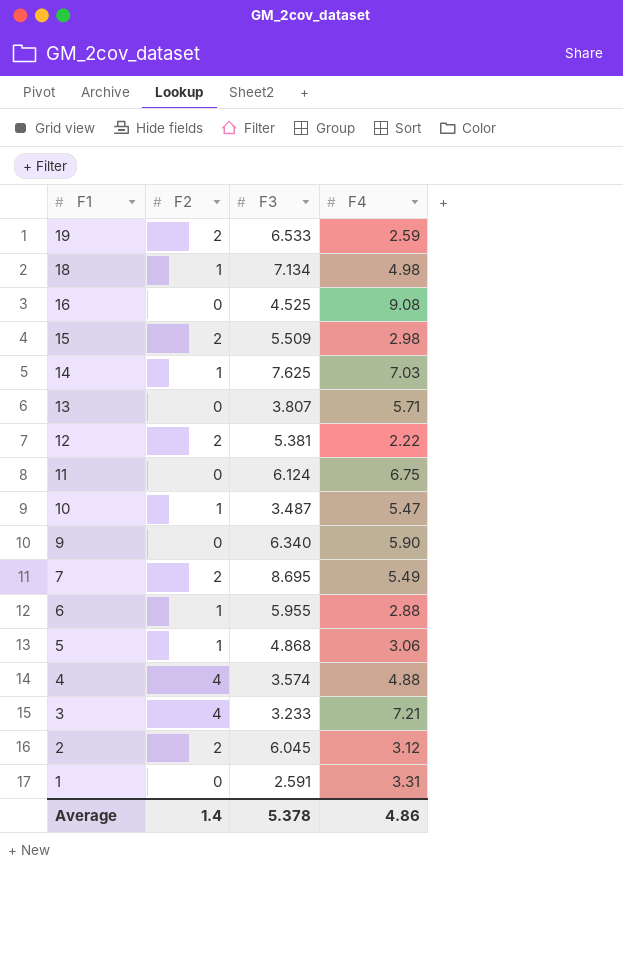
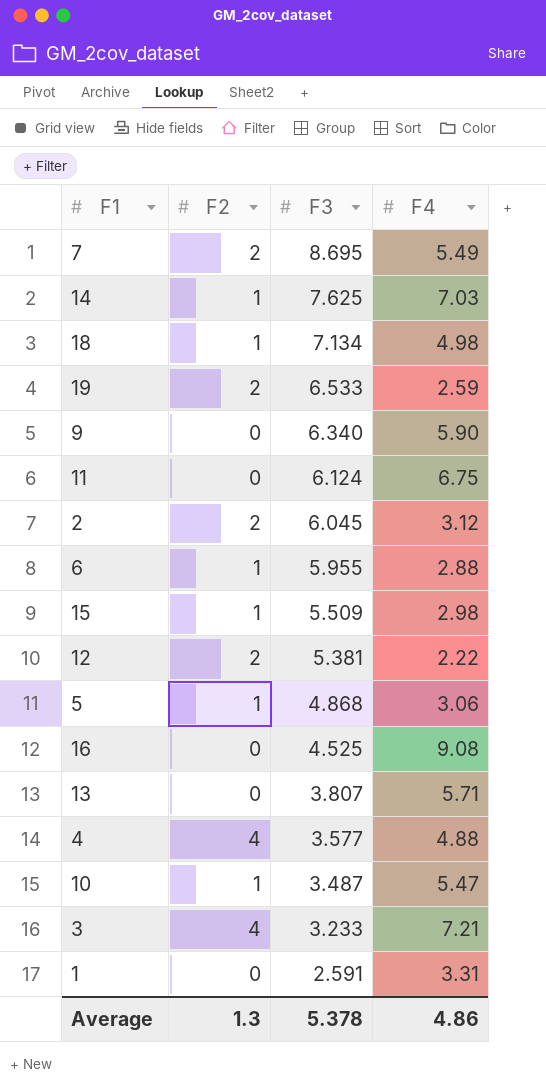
row order: F1 descending -> F3 descending
15 | F2: 2 -> 1
4 | F3: 3.574 -> 3.577
Average | F2: 1.4 -> 1.3

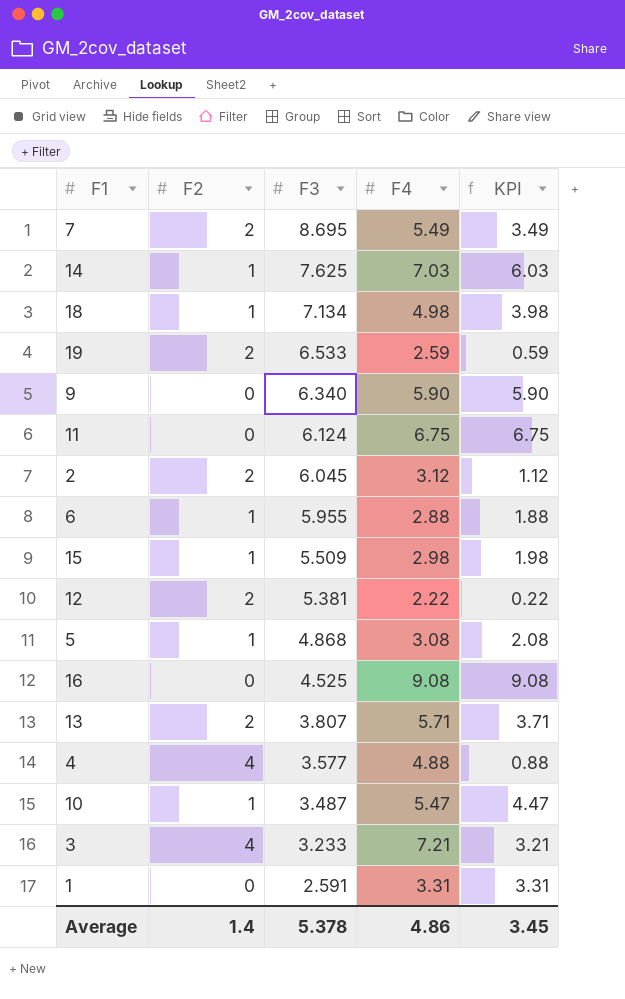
column KPI | formula: none -> [F4] - [F2]
5 | F4: 3.06 -> 3.08
13 | F2: 0 -> 2
Average | F2: 1.3 -> 1.4

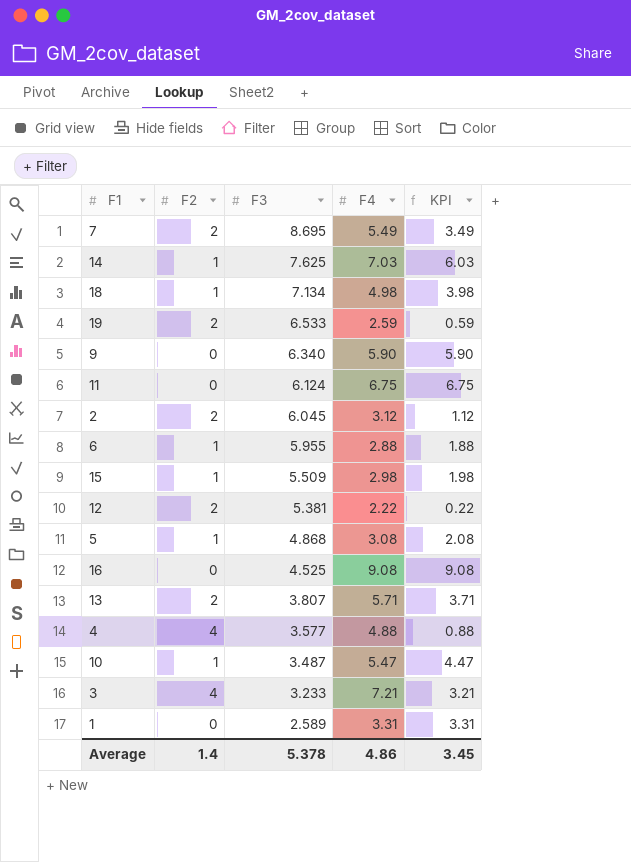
1 | F3: 2.591 -> 2.589

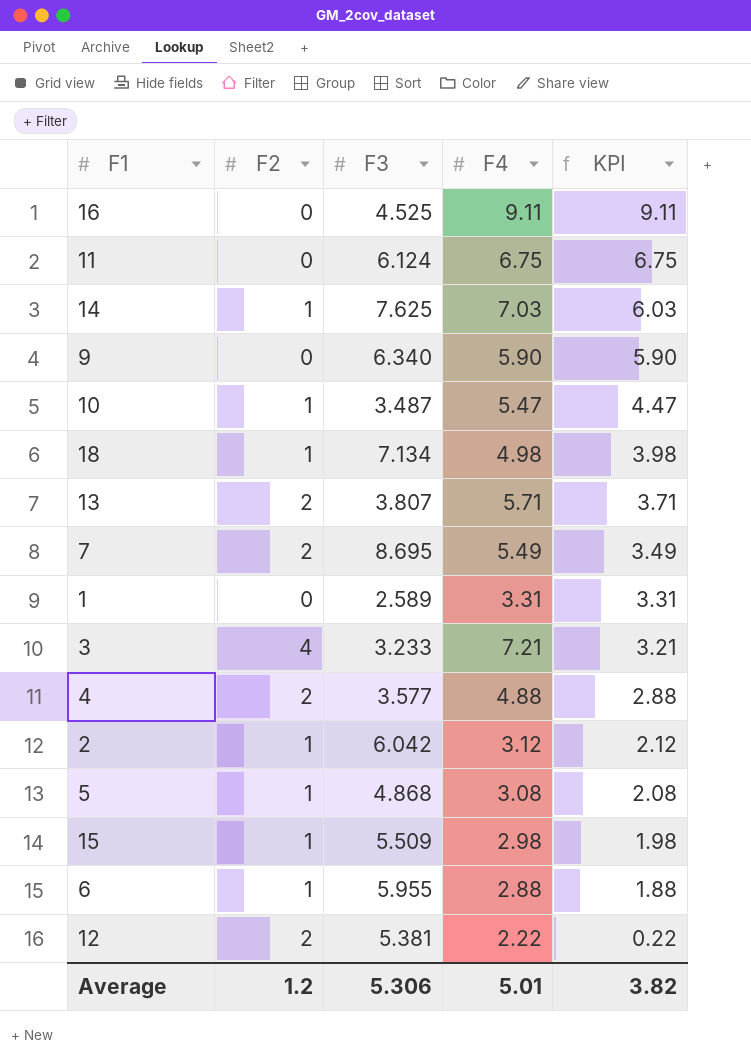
row order: F3 descending -> KPI descending
row 19: 2 | 6.533 | 2.59 | 0.59 -> none
16 | F4: 9.08 -> 9.11
16 | KPI: 9.08 -> 9.11
4 | F2: 4 -> 2
4 | KPI: 0.88 -> 2.88
2 | F2: 2 -> 1
2 | F3: 6.045 -> 6.042
2 | KPI: 1.12 -> 2.12
Average | F2: 1.4 -> 1.2
Average | F3: 5.378 -> 5.306
Average | F4: 4.86 -> 5.01
Average | KPI: 3.45 -> 3.82

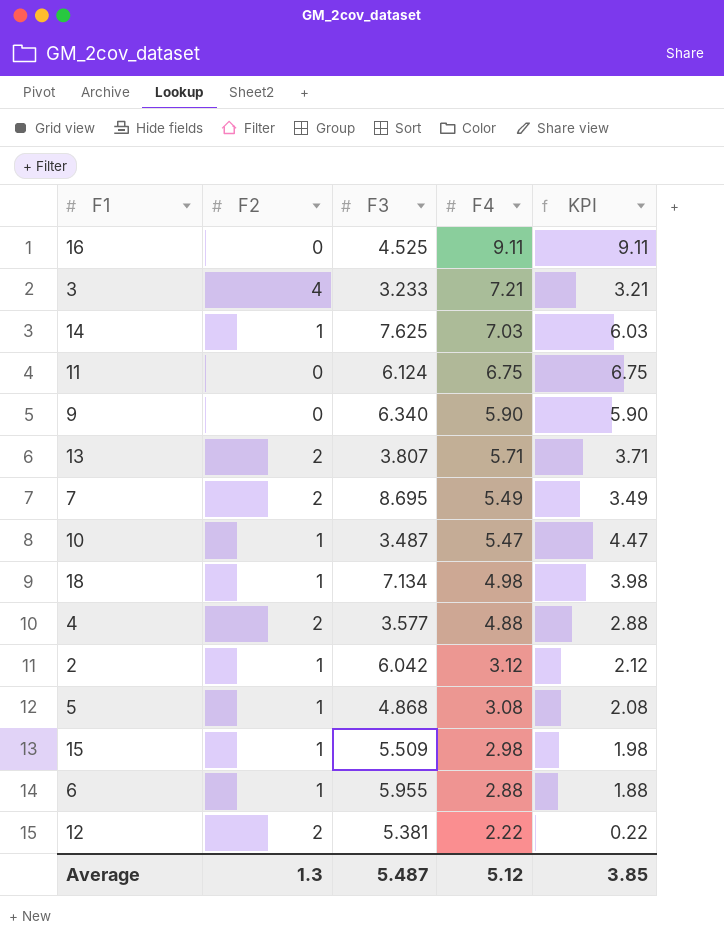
row order: KPI descending -> F4 descending
row 1: 0 | 2.589 | 3.31 | 3.31 -> none
Average | F2: 1.2 -> 1.3
Average | F3: 5.306 -> 5.487
Average | F4: 5.01 -> 5.12
Average | KPI: 3.82 -> 3.85

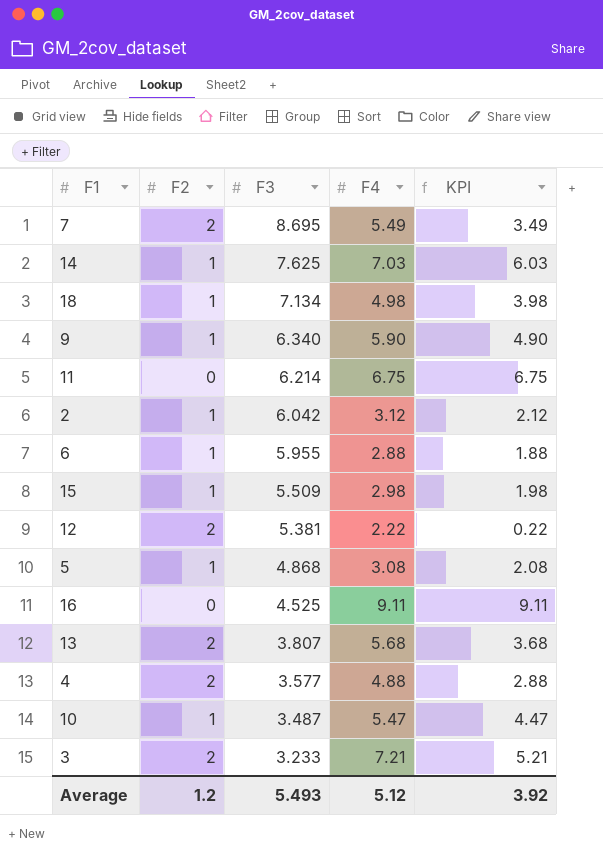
row order: F4 descending -> F3 descending
9 | F2: 0 -> 1
9 | KPI: 5.90 -> 4.90
11 | F3: 6.124 -> 6.214
13 | F4: 5.71 -> 5.68
13 | KPI: 3.71 -> 3.68
3 | F2: 4 -> 2
3 | KPI: 3.21 -> 5.21
Average | F2: 1.3 -> 1.2
Average | F3: 5.487 -> 5.493
Average | KPI: 3.85 -> 3.92

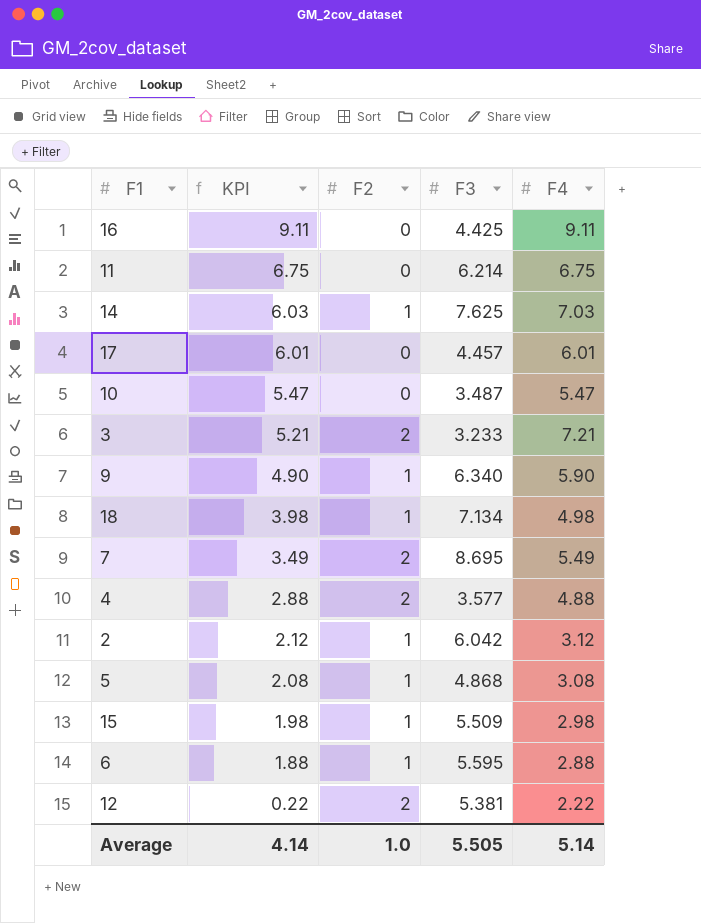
row order: F3 descending -> KPI descending
column KPI | position: 5 -> 2
row 13: 2 | 3.807 | 5.68 | 3.68 -> none
16 | F3: 4.525 -> 4.425
row 17: none -> 6.01 | 0 | 4.457 | 6.01
10 | KPI: 4.47 -> 5.47
10 | F2: 1 -> 0
6 | F3: 5.955 -> 5.595
Average | KPI: 3.92 -> 4.14
Average | F2: 1.2 -> 1.0
Average | F3: 5.493 -> 5.505
Average | F4: 5.12 -> 5.14

